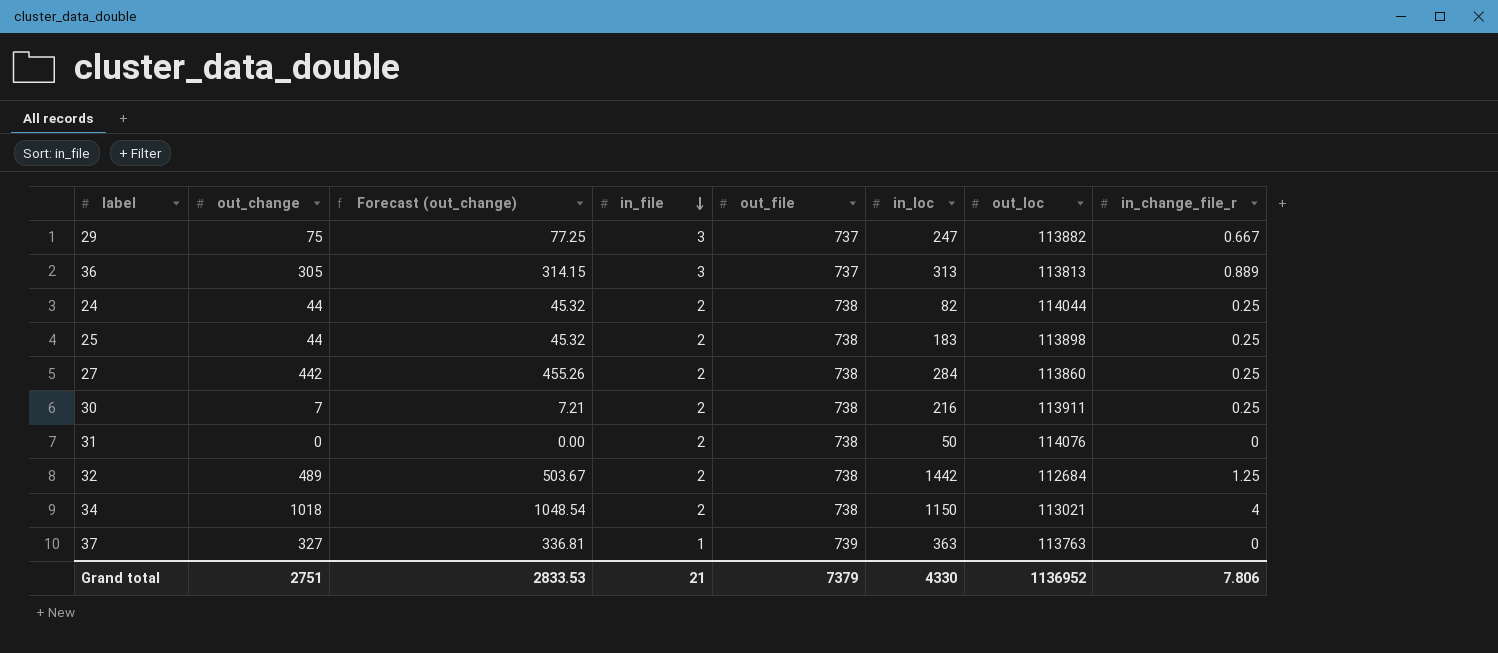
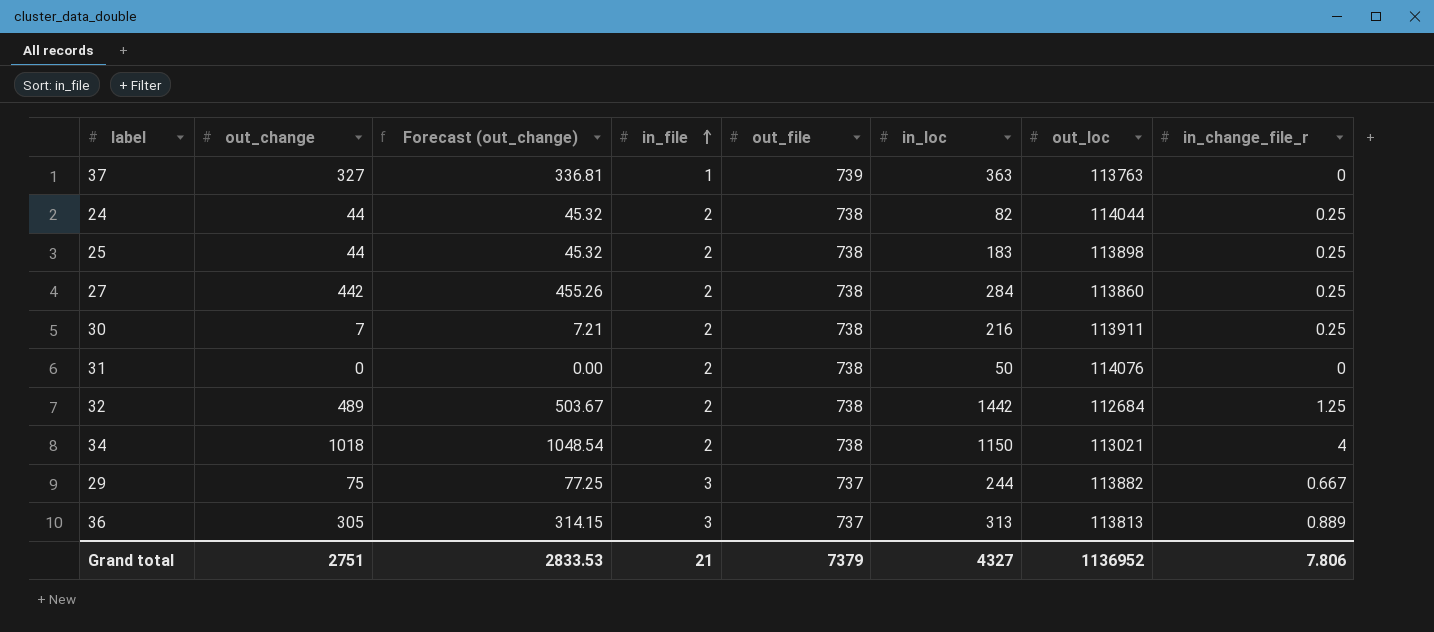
row order: in_file descending -> in_file ascending
29 | in_loc: 247 -> 244
Grand total | in_loc: 4330 -> 4327

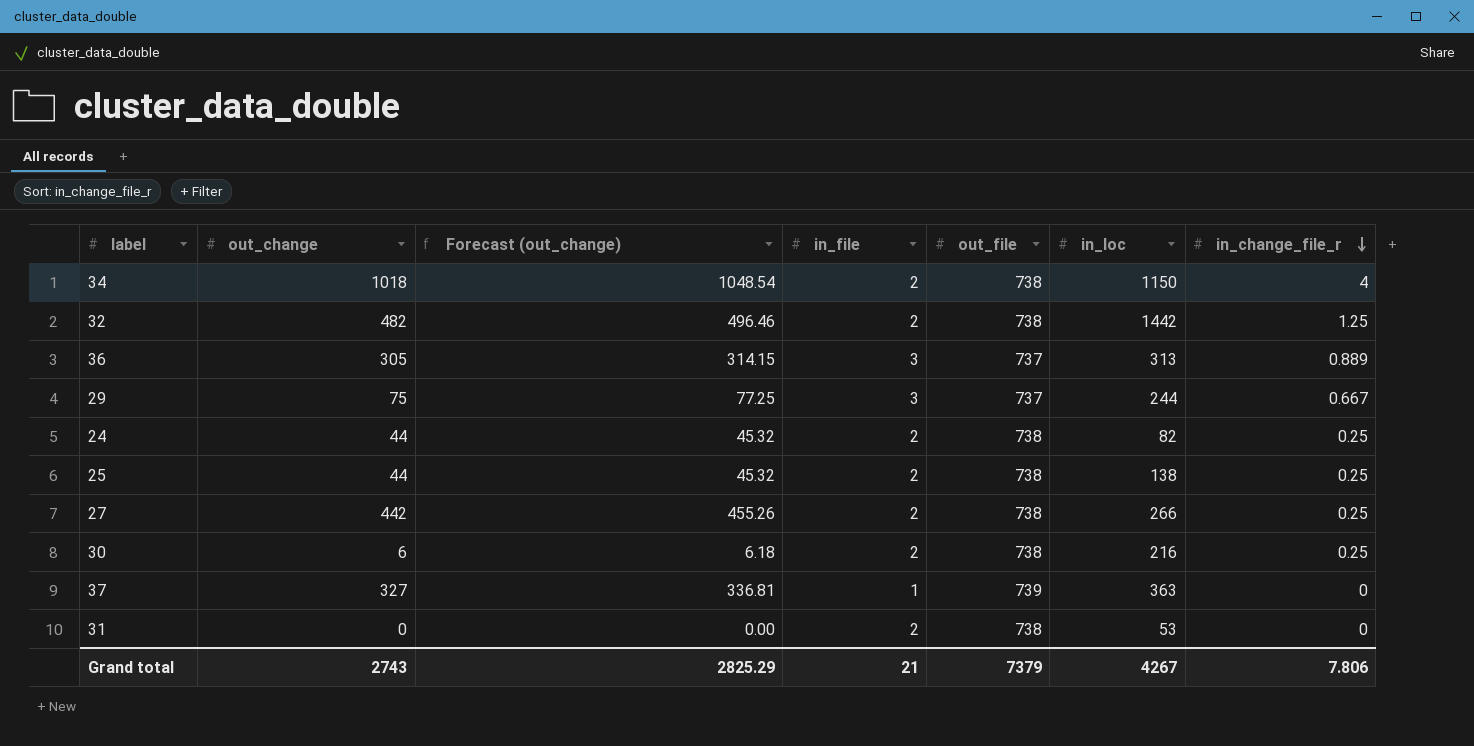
row order: in_file ascending -> in_change_file_r descending
column out_loc | position: 7 -> none
32 | out_change: 489 -> 482
32 | Forecast (out_change): 503.67 -> 496.46
25 | in_loc: 183 -> 138
27 | in_loc: 284 -> 266
30 | out_change: 7 -> 6
30 | Forecast (out_change): 7.21 -> 6.18
31 | in_loc: 50 -> 53
Grand total | out_change: 2751 -> 2743
Grand total | Forecast (out_change): 2833.53 -> 2825.29
Grand total | in_loc: 4327 -> 4267

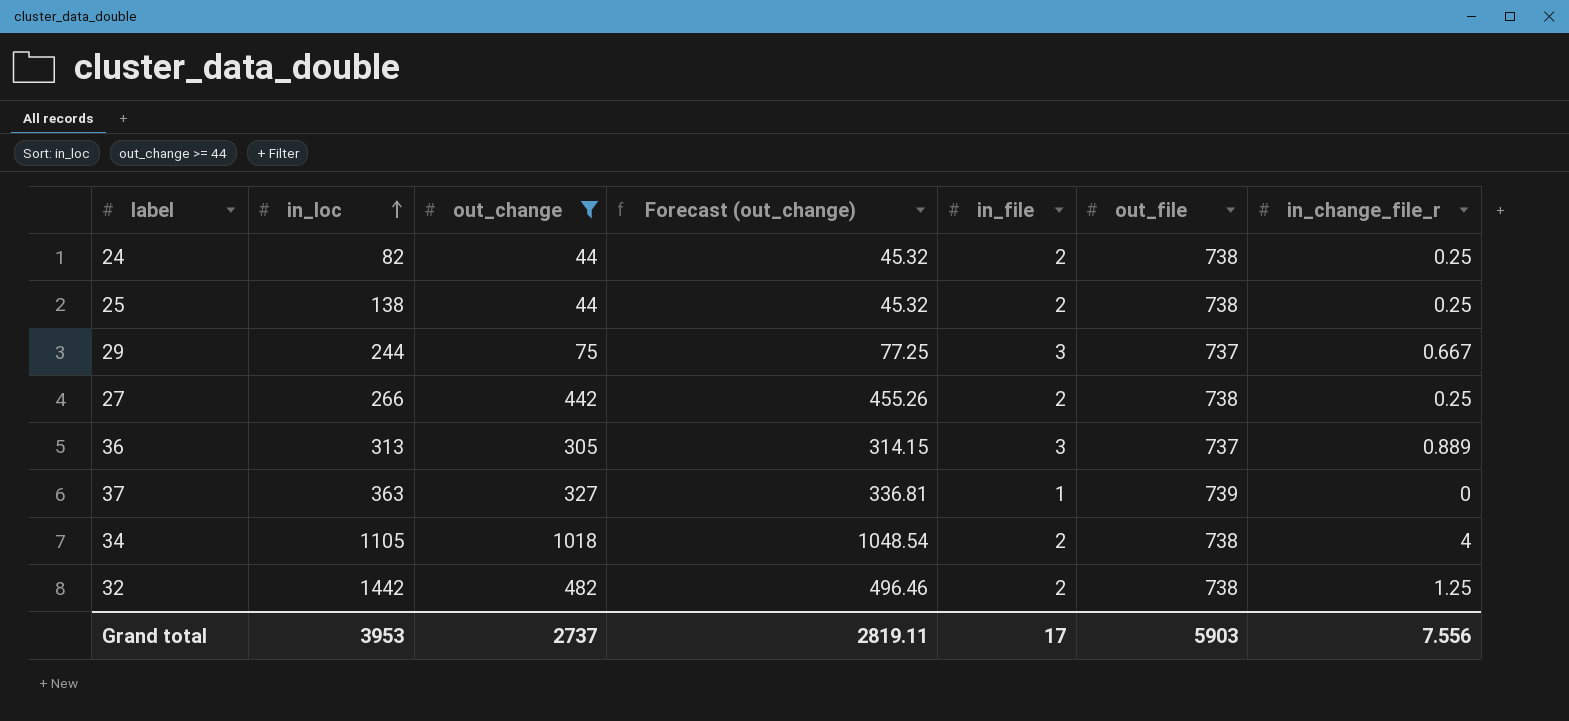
filter: none -> out_change >= 44
row order: in_change_file_r descending -> in_loc ascending
column in_loc | position: 6 -> 2
34 | in_loc: 1150 -> 1105
Grand total | in_loc: 4267 -> 3953
Grand total | out_change: 2743 -> 2737
Grand total | Forecast (out_change): 2825.29 -> 2819.11
Grand total | in_file: 21 -> 17
Grand total | out_file: 7379 -> 5903
Grand total | in_change_file_r: 7.806 -> 7.556

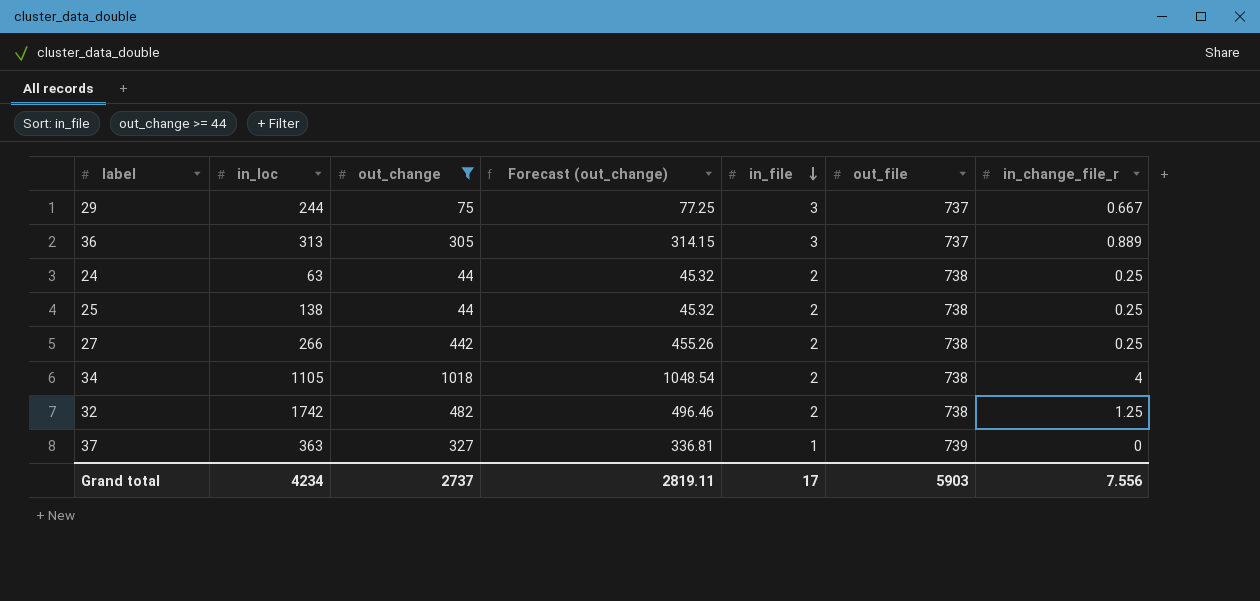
row order: in_loc ascending -> in_file descending
24 | in_loc: 82 -> 63
32 | in_loc: 1442 -> 1742
Grand total | in_loc: 3953 -> 4234

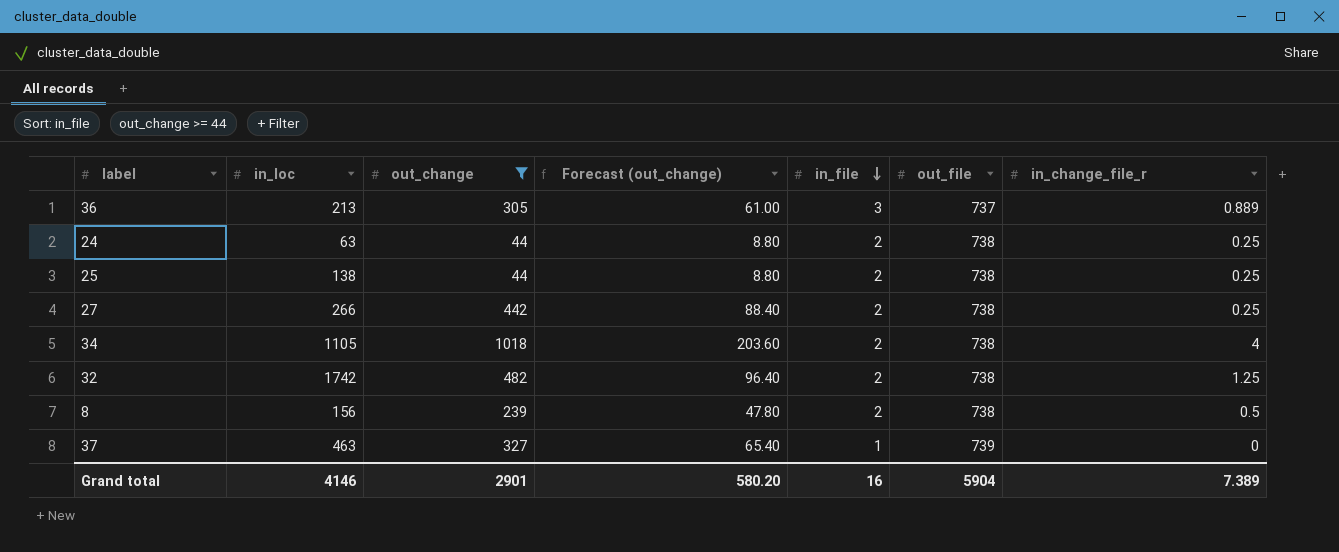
column Forecast (out_change) | formula: [out_change] * 1.03 -> [out_change] * 0.2
row 29: 244 | 75 | 77.25 | 3 | 737 | 0.667 -> none
36 | in_loc: 313 -> 213
row 8: none -> 156 | 239 | 47.80 | 2 | 738 | 0.5
37 | in_loc: 363 -> 463
Grand total | in_loc: 4234 -> 4146
Grand total | out_change: 2737 -> 2901
Grand total | Forecast (out_change): 2819.11 -> 580.20
Grand total | in_file: 17 -> 16
Grand total | out_file: 5903 -> 5904
Grand total | in_change_file_r: 7.556 -> 7.389

